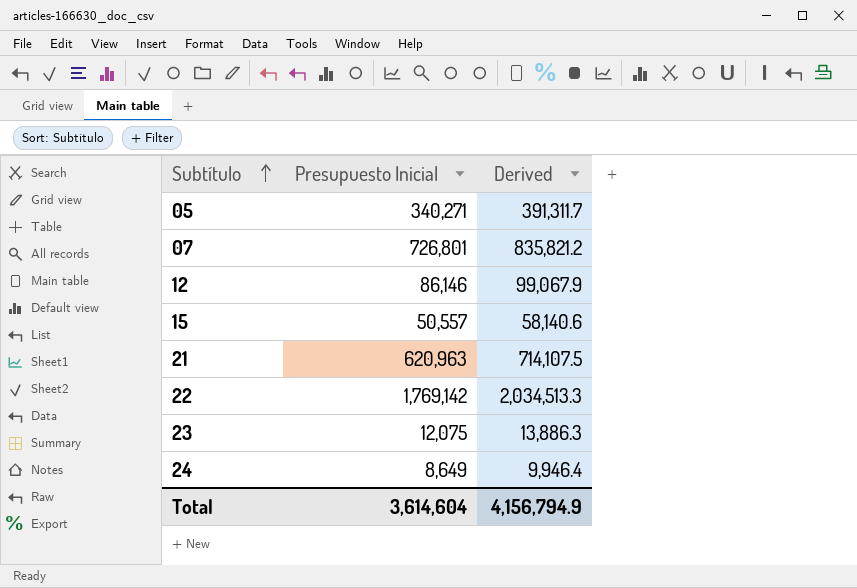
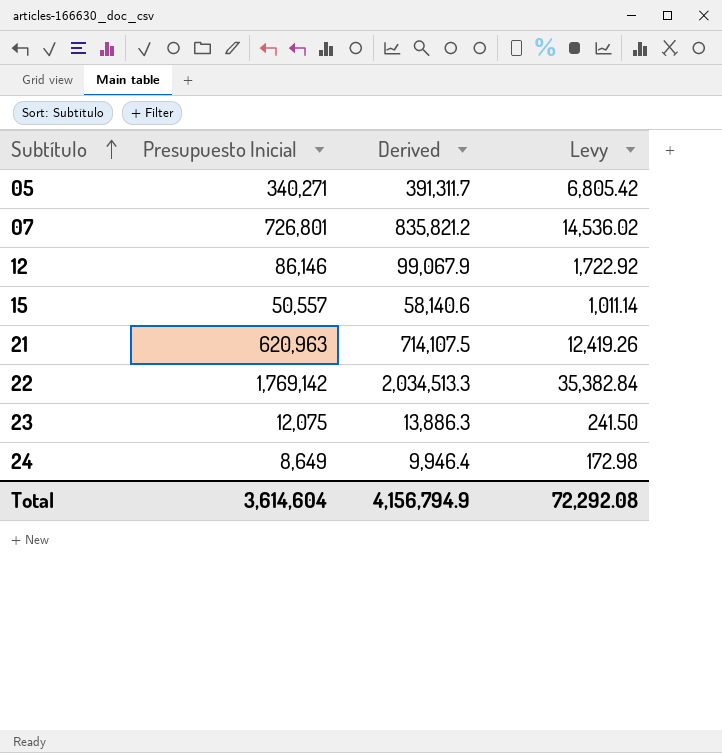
column Levy | formula: none -> [Presupuesto Inicial] * 0.02

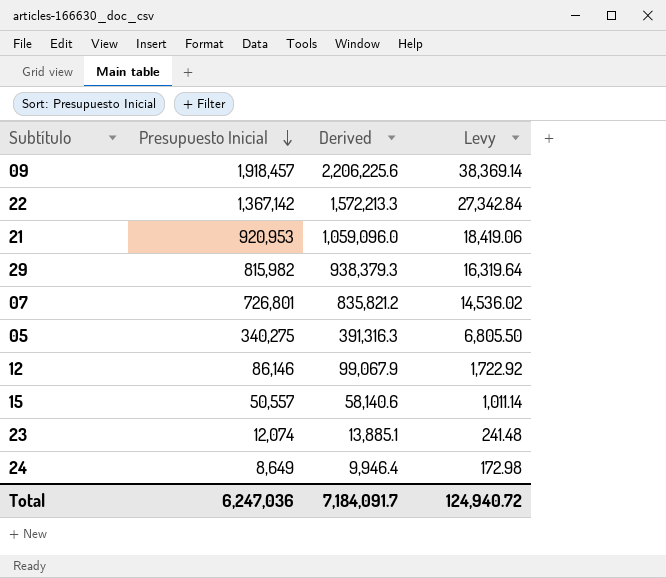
row order: Subtítulo ascending -> Presupuesto Inicial descending
row 09: none -> 1,918,457 | 2,206,225.6 | 38,369.14
22 | Presupuesto Inicial: 1,769,142 -> 1,367,142
22 | Derived: 2,034,513.3 -> 1,572,213.3
22 | Levy: 35,382.84 -> 27,342.84
21 | Presupuesto Inicial: 620,963 -> 920,953
21 | Derived: 714,107.5 -> 1,059,096.0
21 | Levy: 12,419.26 -> 18,419.06
row 29: none -> 815,982 | 938,379.3 | 16,319.64
05 | Presupuesto Inicial: 340,271 -> 340,275
05 | Derived: 391,311.7 -> 391,316.3
05 | Levy: 6,805.42 -> 6,805.50
23 | Presupuesto Inicial: 12,075 -> 12,074
23 | Derived: 13,886.3 -> 13,885.1
23 | Levy: 241.50 -> 241.48
Total | Presupuesto Inicial: 3,614,604 -> 6,247,036
Total | Derived: 4,156,794.9 -> 7,184,091.7
Total | Levy: 72,292.08 -> 124,940.72

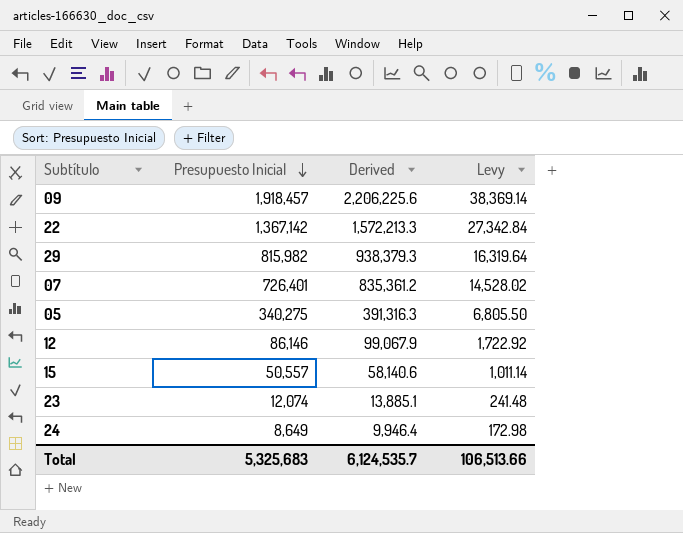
row 21: 920,953 | 1,059,096.0 | 18,419.06 -> none
07 | Presupuesto Inicial: 726,801 -> 726,401
07 | Derived: 835,821.2 -> 835,361.2
07 | Levy: 14,536.02 -> 14,528.02
Total | Presupuesto Inicial: 6,247,036 -> 5,325,683
Total | Derived: 7,184,091.7 -> 6,124,535.7
Total | Levy: 124,940.72 -> 106,513.66

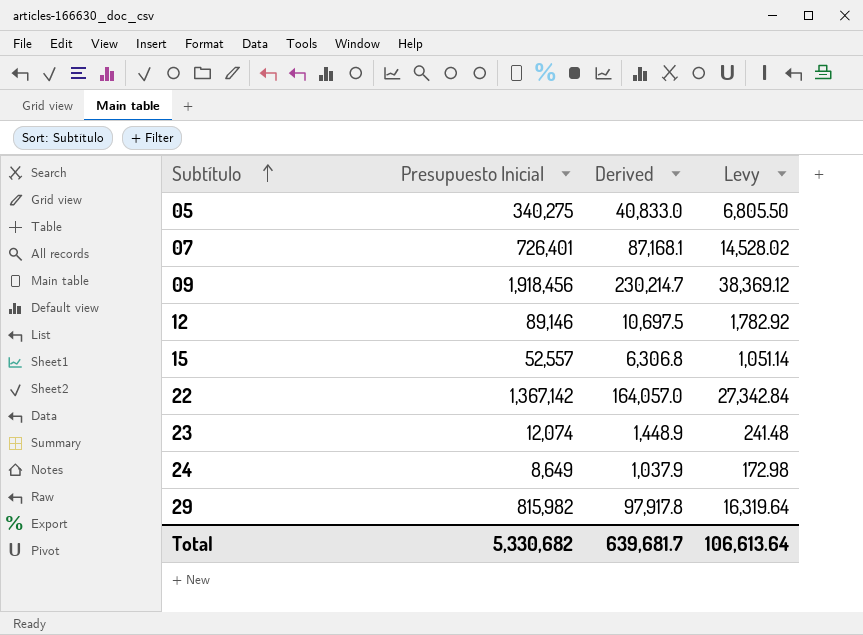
row order: Presupuesto Inicial descending -> Subtítulo ascending
column Derived | formula: [Presupuesto Inicial] * 1.15 -> [Presupuesto Inicial] * 0.12
09 | Presupuesto Inicial: 1,918,457 -> 1,918,456
09 | Levy: 38,369.14 -> 38,369.12
12 | Presupuesto Inicial: 86,146 -> 89,146
12 | Levy: 1,722.92 -> 1,782.92
15 | Presupuesto Inicial: 50,557 -> 52,557
15 | Levy: 1,011.14 -> 1,051.14
Total | Presupuesto Inicial: 5,325,683 -> 5,330,682
Total | Derived: 6,124,535.7 -> 639,681.7
Total | Levy: 106,513.66 -> 106,613.64

